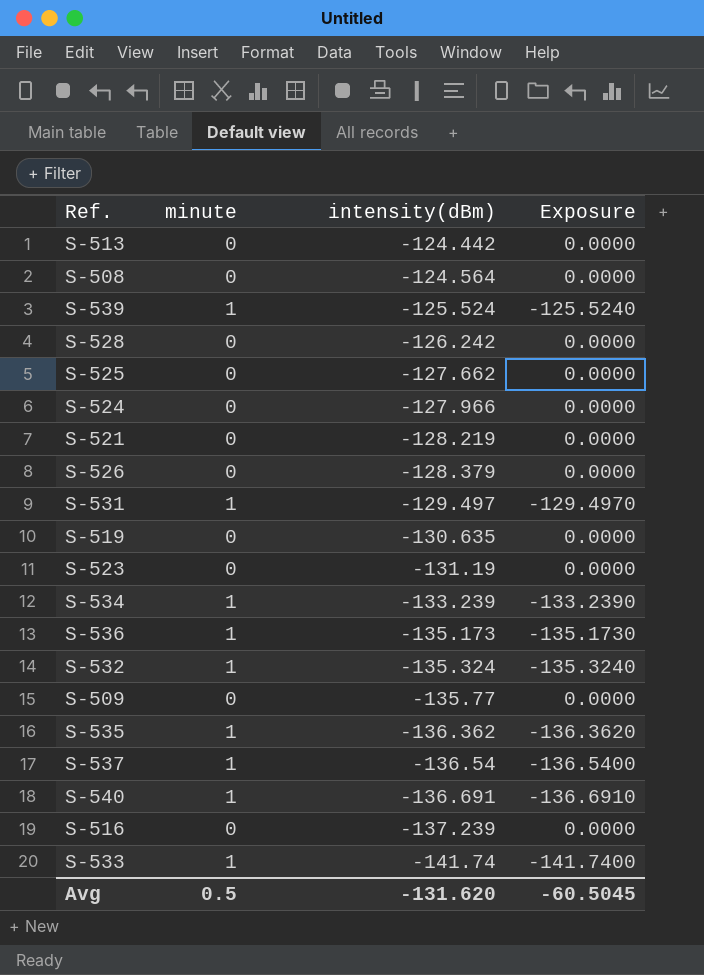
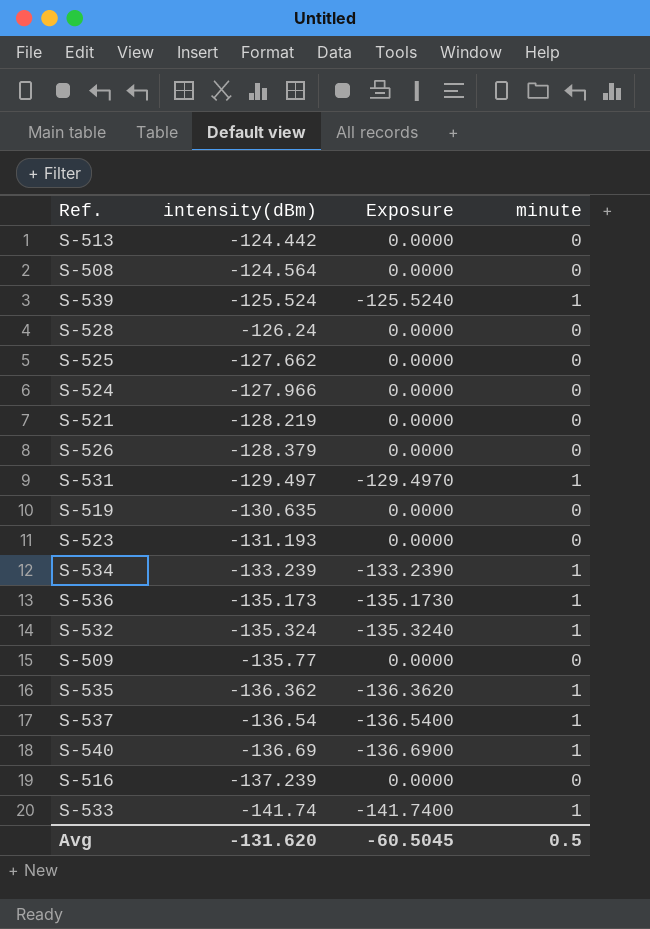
column minute | position: 2 -> 4
S-528 | intensity(dBm): -126.242 -> -126.24
S-523 | intensity(dBm): -131.19 -> -131.193
S-540 | intensity(dBm): -136.691 -> -136.69
S-540 | Exposure: -136.6910 -> -136.6900

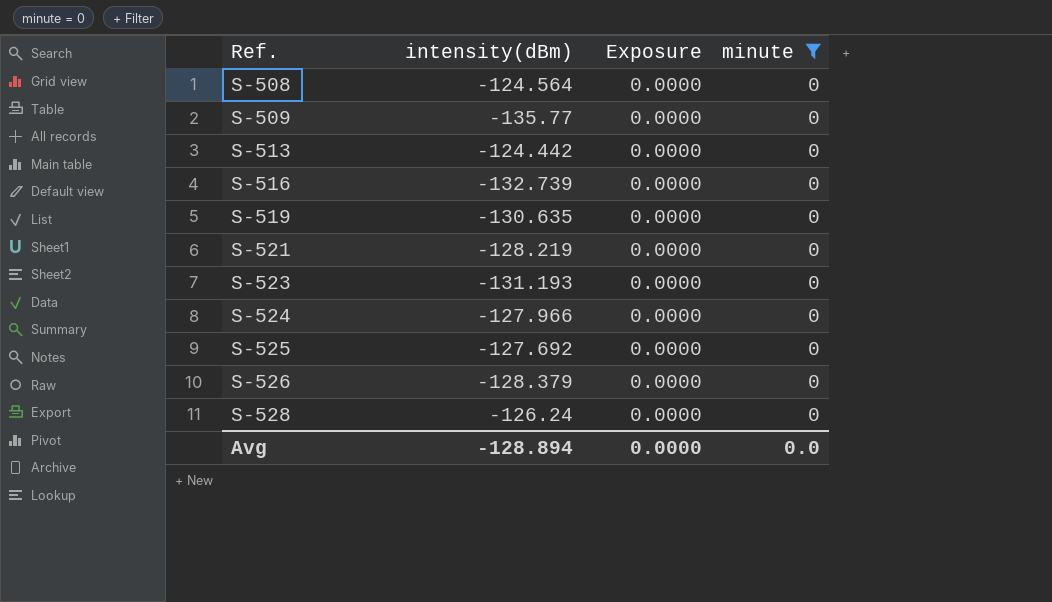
filter: none -> minute = 0
row order: intensity(dBm) descending -> Ref. ascending
S-516 | intensity(dBm): -137.239 -> -132.739
S-525 | intensity(dBm): -127.662 -> -127.692
Avg | intensity(dBm): -131.620 -> -128.894
Avg | Exposure: -60.5045 -> 0.0000
Avg | minute: 0.5 -> 0.0

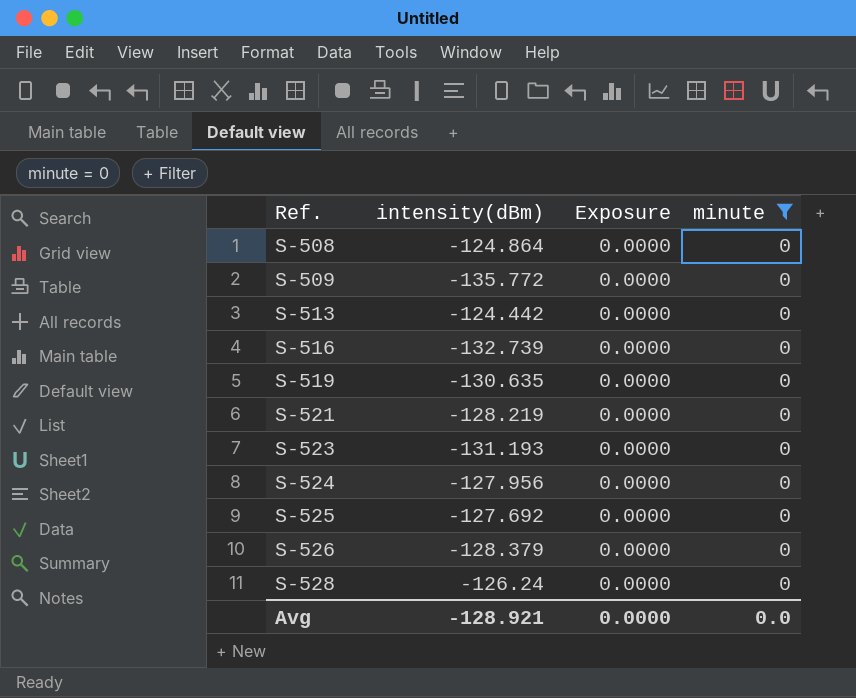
S-508 | intensity(dBm): -124.564 -> -124.864
S-509 | intensity(dBm): -135.77 -> -135.772
S-524 | intensity(dBm): -127.966 -> -127.956
Avg | intensity(dBm): -128.894 -> -128.921

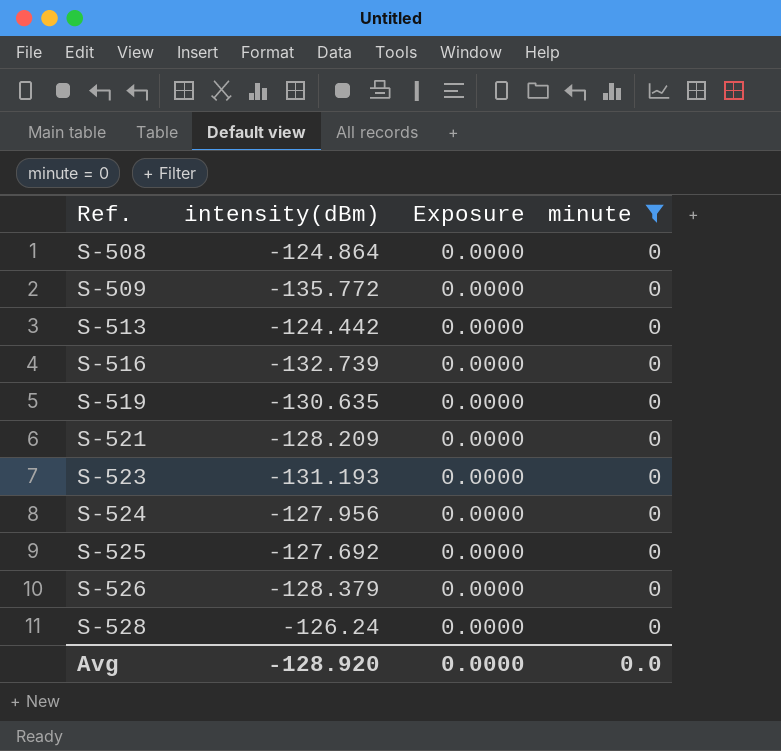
S-521 | intensity(dBm): -128.219 -> -128.209
Avg | intensity(dBm): -128.921 -> -128.920

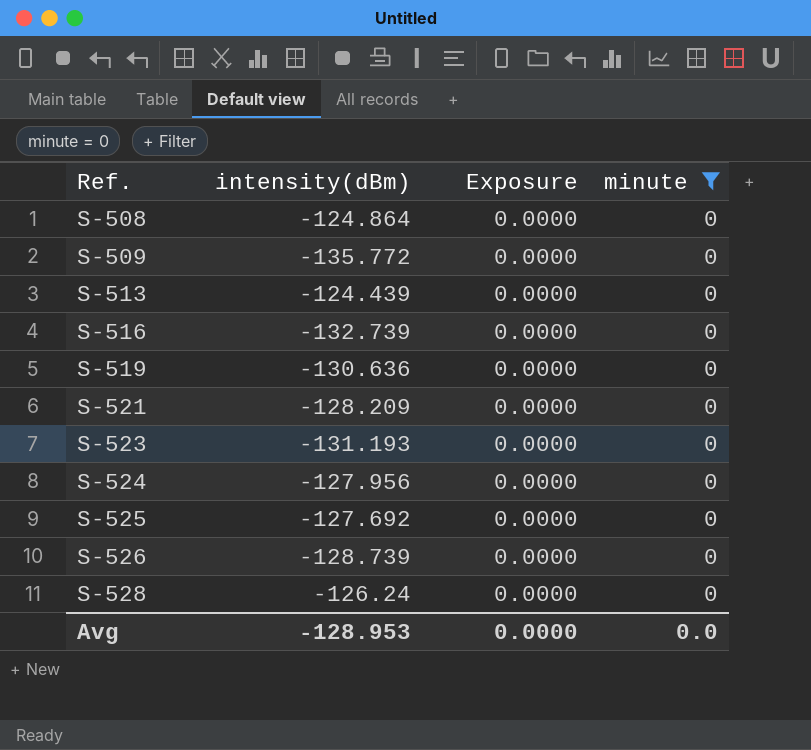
S-513 | intensity(dBm): -124.442 -> -124.439
S-519 | intensity(dBm): -130.635 -> -130.636
S-526 | intensity(dBm): -128.379 -> -128.739
Avg | intensity(dBm): -128.920 -> -128.953

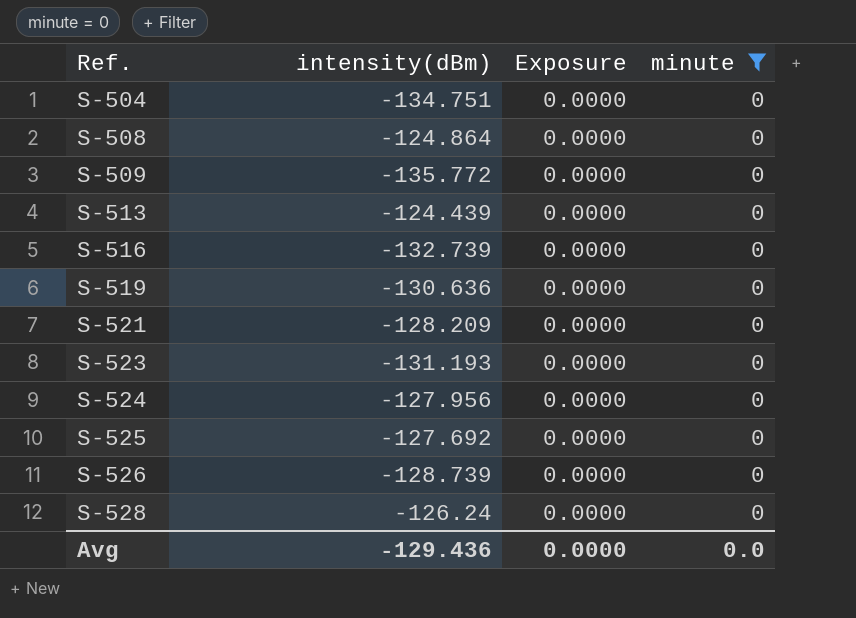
row S-504: none -> -134.751 | 0.0000 | 0
Avg | intensity(dBm): -128.953 -> -129.436

